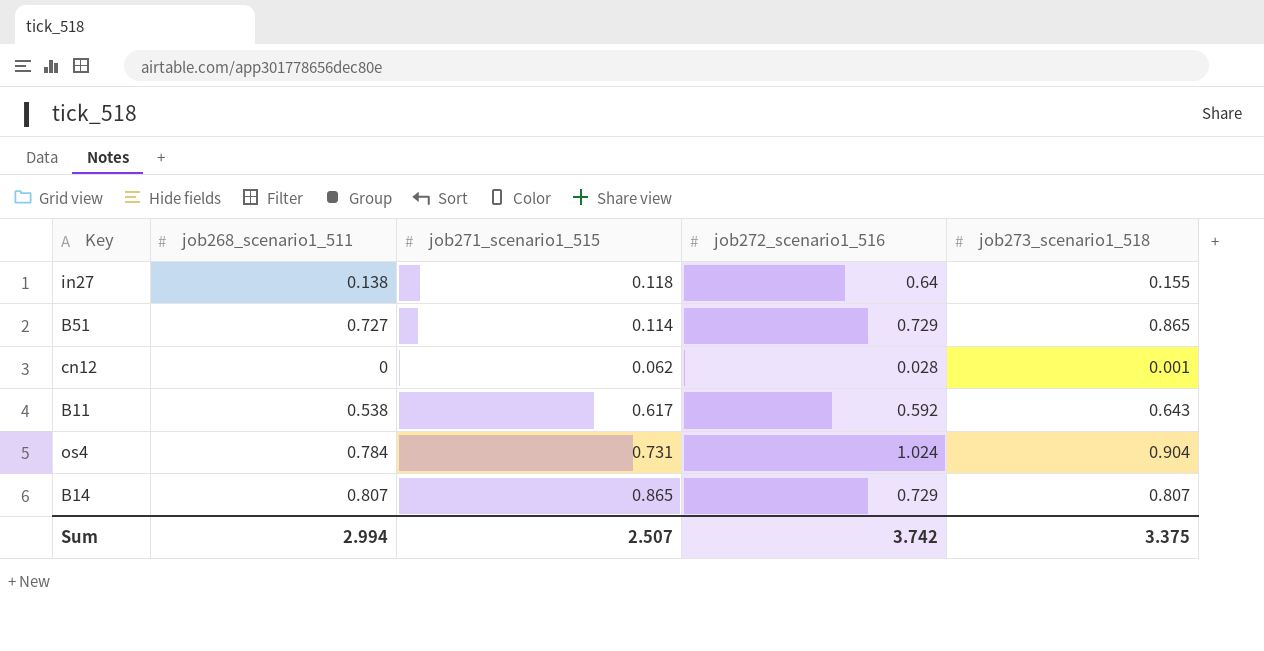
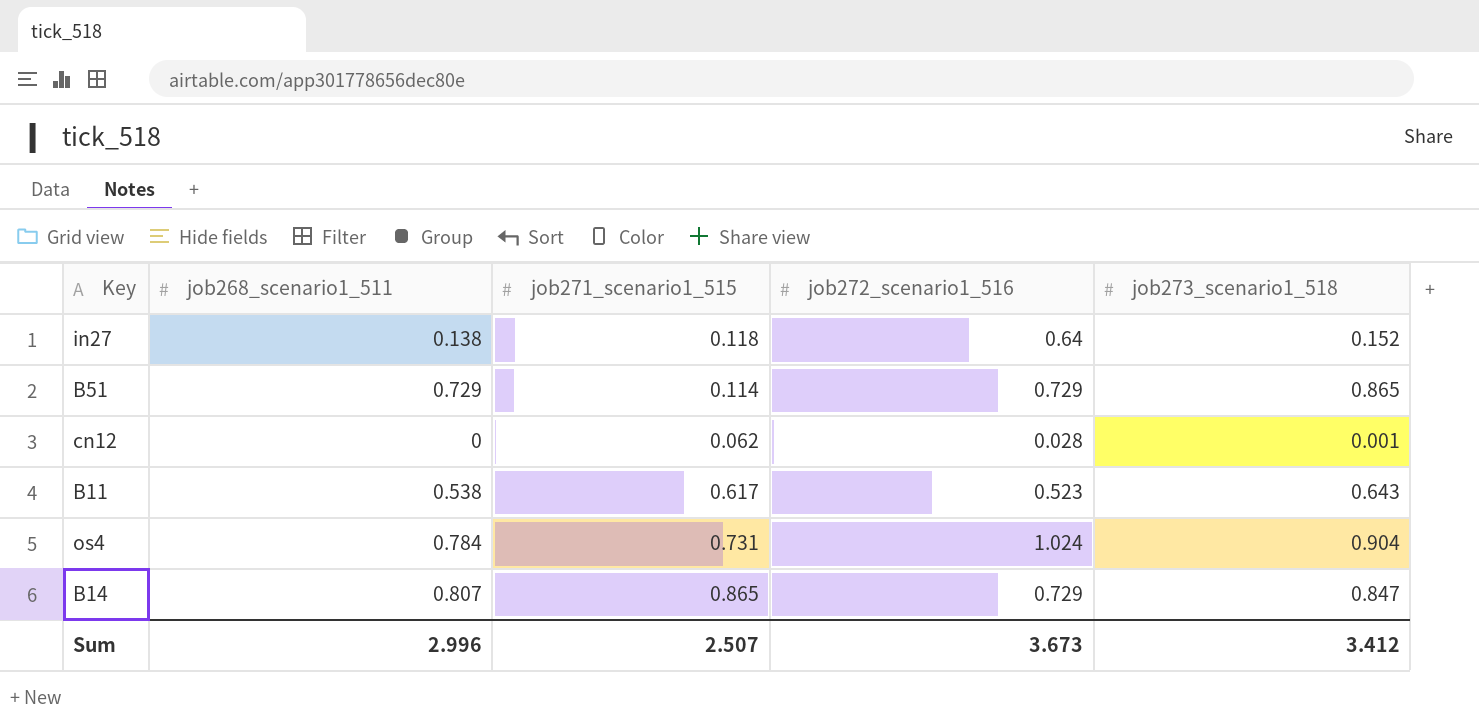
in27 | job273_scenario1_518: 0.155 -> 0.152
B51 | job268_scenario1_511: 0.727 -> 0.729
B11 | job272_scenario1_516: 0.592 -> 0.523
B14 | job273_scenario1_518: 0.807 -> 0.847
Sum | job268_scenario1_511: 2.994 -> 2.996
Sum | job272_scenario1_516: 3.742 -> 3.673
Sum | job273_scenario1_518: 3.375 -> 3.412

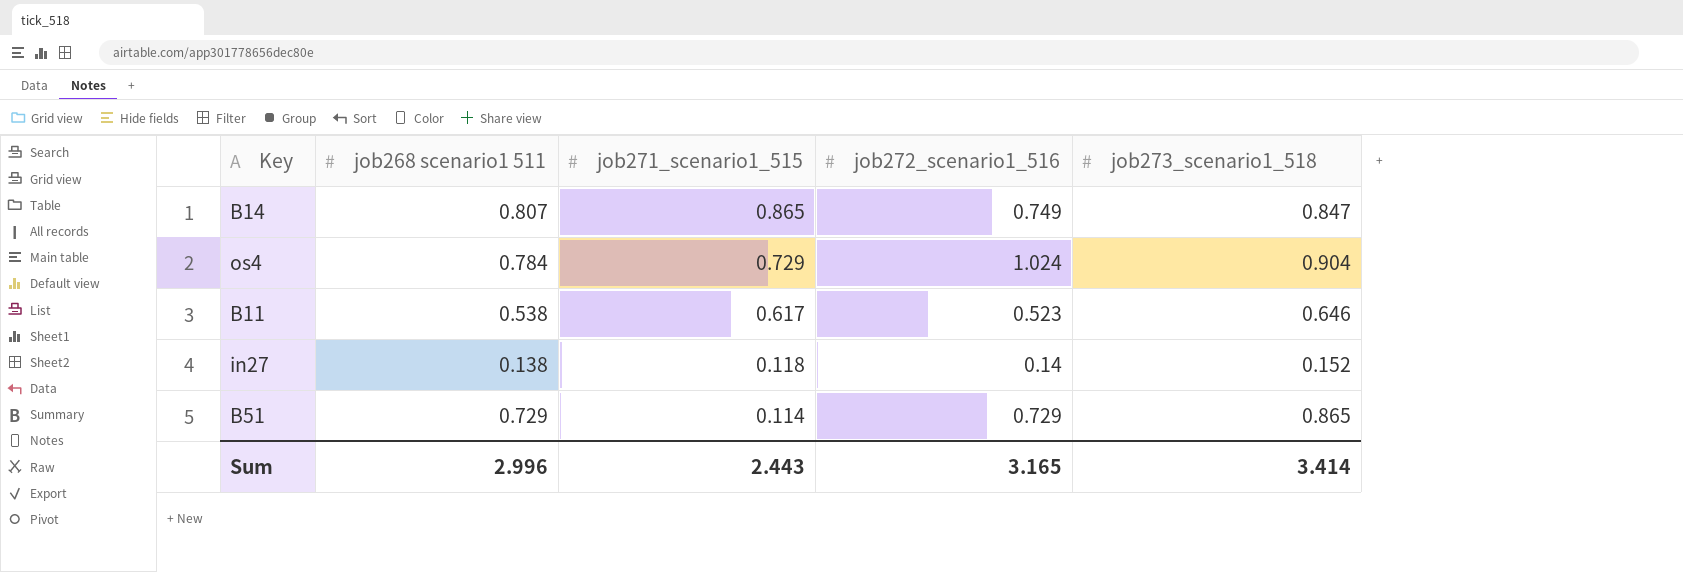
row order: none -> job271_scenario1_515 descending
column name: job268_scenario1_511 -> job268 scenario1 511
row cn12: 0 | 0.062 | 0.028 | 0.001 -> none
B14 | job272_scenario1_516: 0.729 -> 0.749
os4 | job271_scenario1_515: 0.731 -> 0.729
B11 | job273_scenario1_518: 0.643 -> 0.646
in27 | job272_scenario1_516: 0.64 -> 0.14
Sum | job271_scenario1_515: 2.507 -> 2.443
Sum | job272_scenario1_516: 3.673 -> 3.165
Sum | job273_scenario1_518: 3.412 -> 3.414

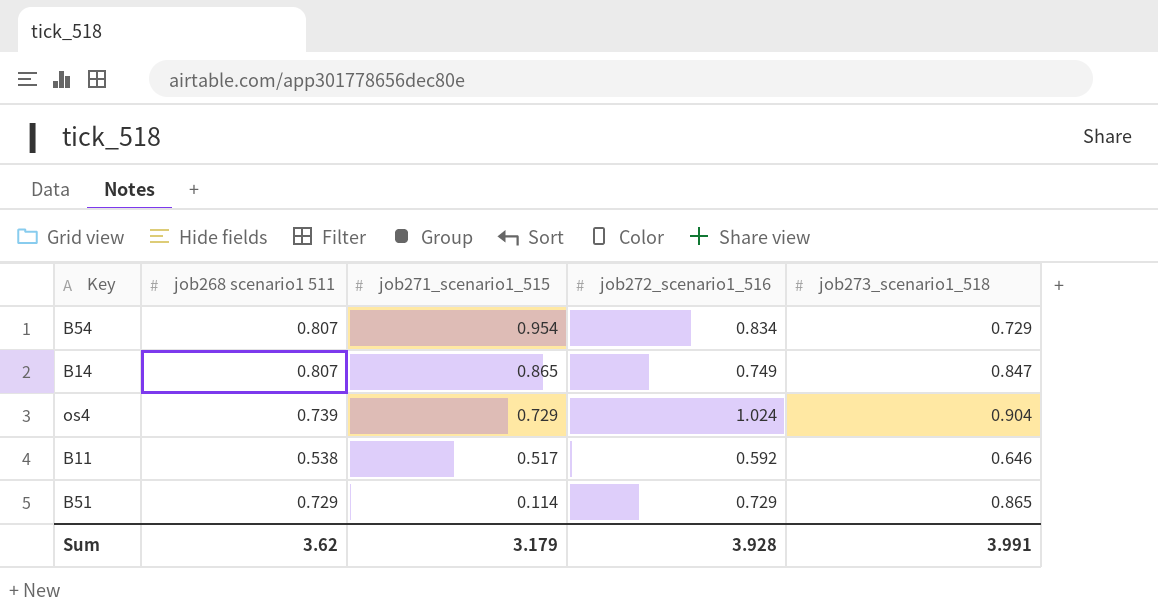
row in27: 0.138 | 0.118 | 0.14 | 0.152 -> none
row B54: none -> 0.807 | 0.954 | 0.834 | 0.729
os4 | job268 scenario1 511: 0.784 -> 0.739
B11 | job271_scenario1_515: 0.617 -> 0.517
B11 | job272_scenario1_516: 0.523 -> 0.592
Sum | job268 scenario1 511: 2.996 -> 3.62
Sum | job271_scenario1_515: 2.443 -> 3.179
Sum | job272_scenario1_516: 3.165 -> 3.928
Sum | job273_scenario1_518: 3.414 -> 3.991

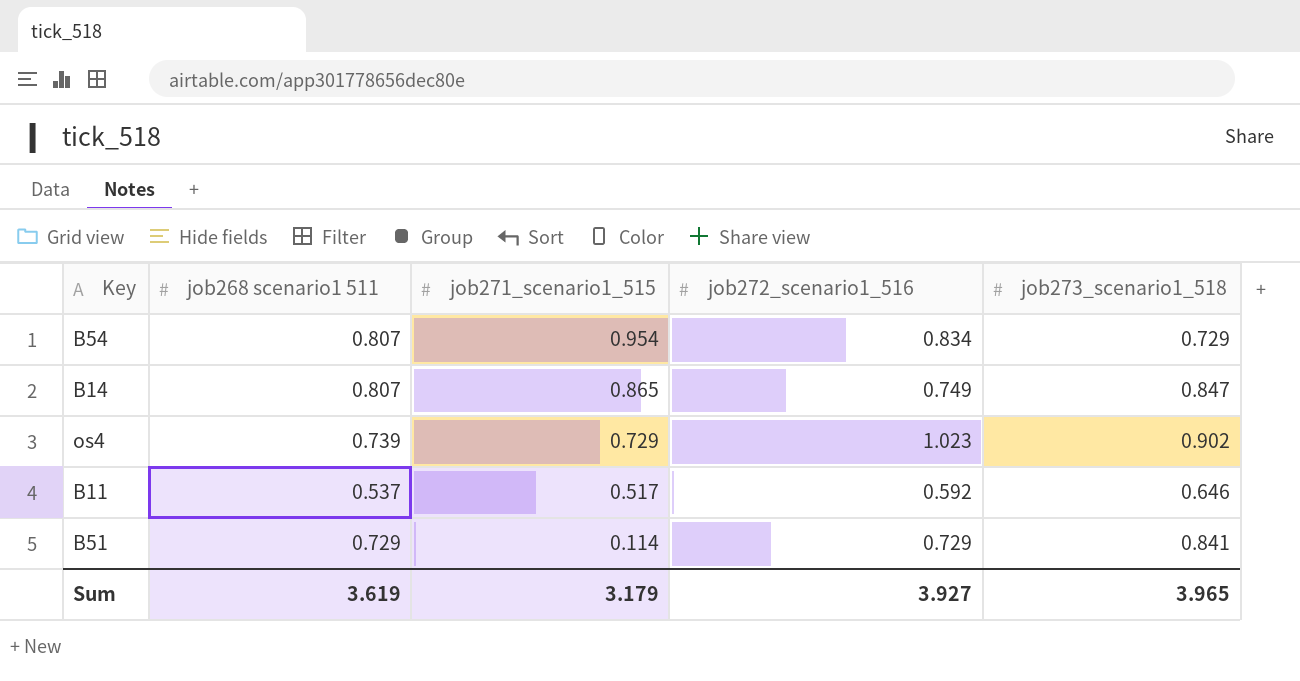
os4 | job272_scenario1_516: 1.024 -> 1.023
os4 | job273_scenario1_518: 0.904 -> 0.902
B11 | job268 scenario1 511: 0.538 -> 0.537
B51 | job273_scenario1_518: 0.865 -> 0.841
Sum | job268 scenario1 511: 3.62 -> 3.619
Sum | job272_scenario1_516: 3.928 -> 3.927
Sum | job273_scenario1_518: 3.991 -> 3.965

